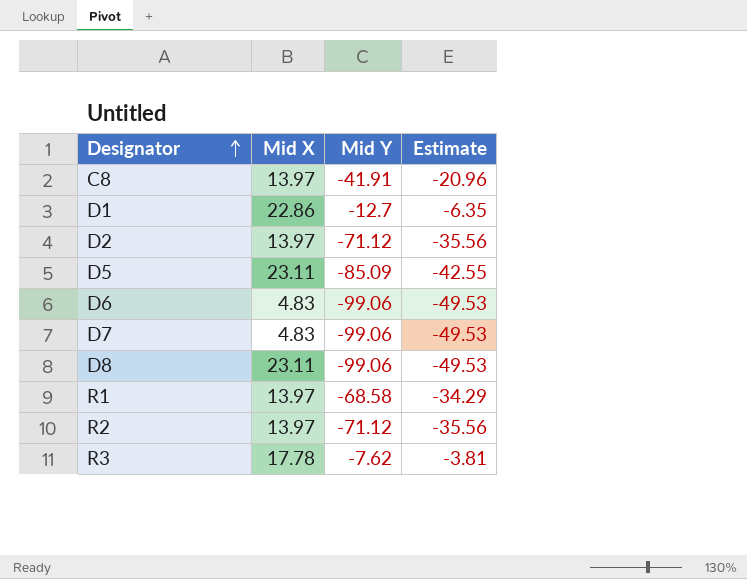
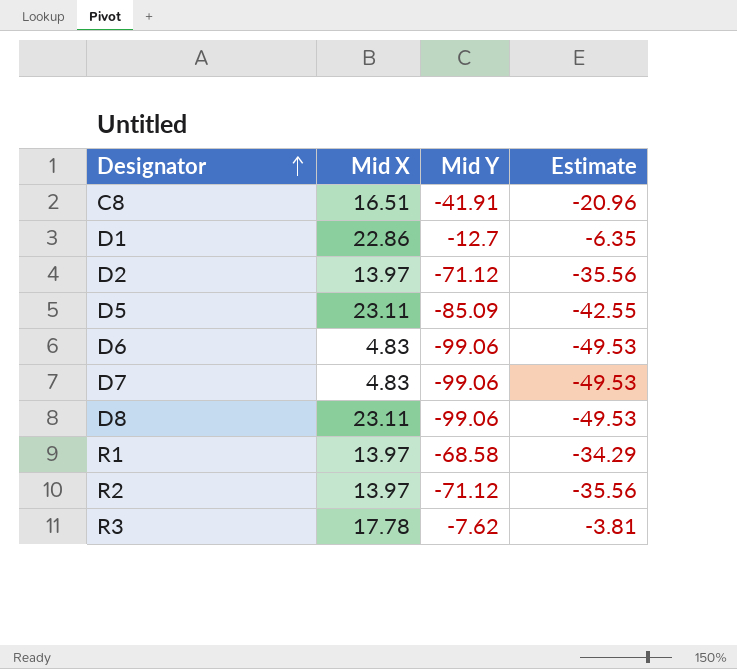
C8 | Mid X: 13.97 -> 16.51

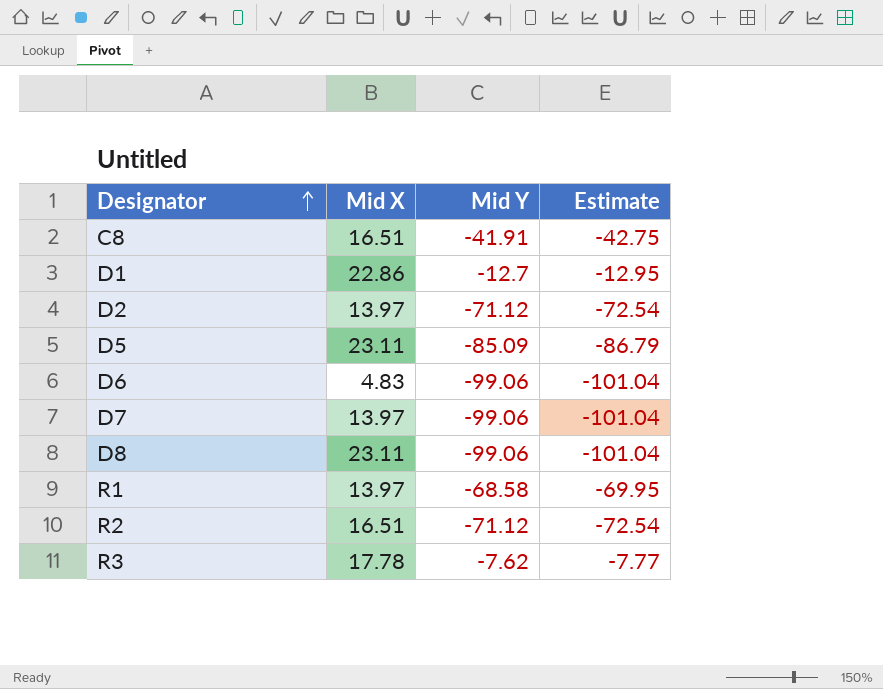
column Estimate | formula: [Mid Y] * 0.5 -> [Mid Y] * 1.02
D7 | Mid X: 4.83 -> 13.97
R2 | Mid X: 13.97 -> 16.51

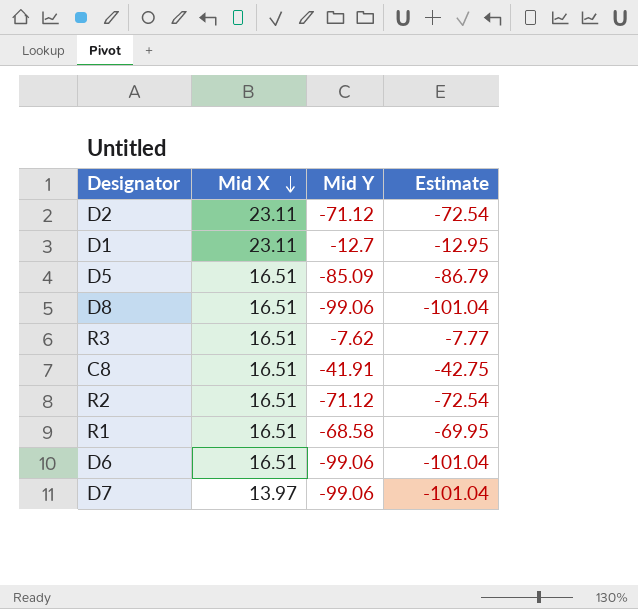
row order: Designator ascending -> Mid X descending
D2 | Mid X: 13.97 -> 23.11
D1 | Mid X: 22.86 -> 23.11
D5 | Mid X: 23.11 -> 16.51
D8 | Mid X: 23.11 -> 16.51
R3 | Mid X: 17.78 -> 16.51
R1 | Mid X: 13.97 -> 16.51
D6 | Mid X: 4.83 -> 16.51

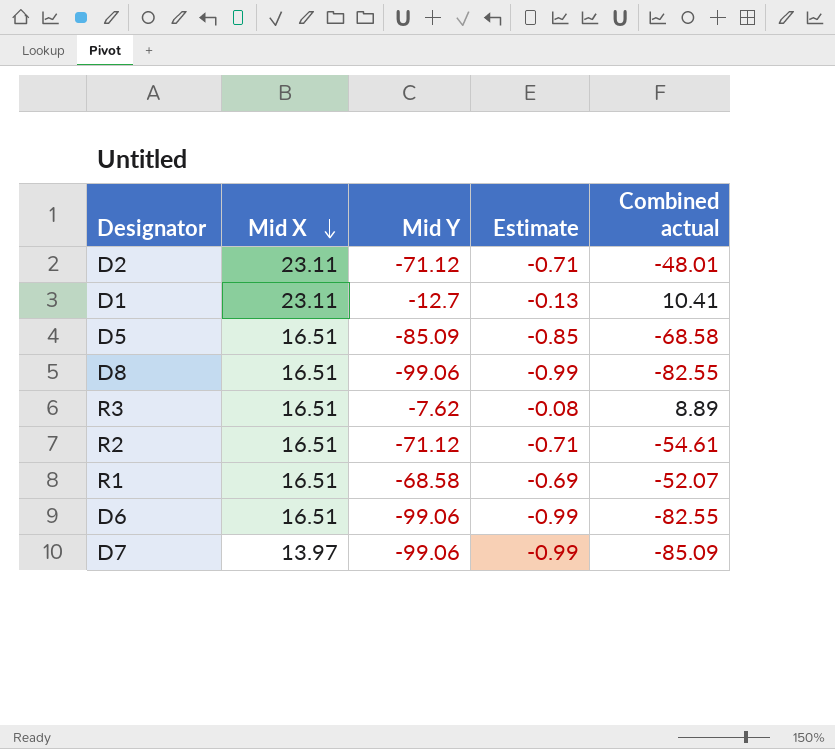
column Estimate | formula: [Mid Y] * 1.02 -> [Mid Y] * 0.01
column Combined actual | formula: none -> [Mid X] + [Mid Y]
row C8: 16.51 | -41.91 | -42.75 -> none

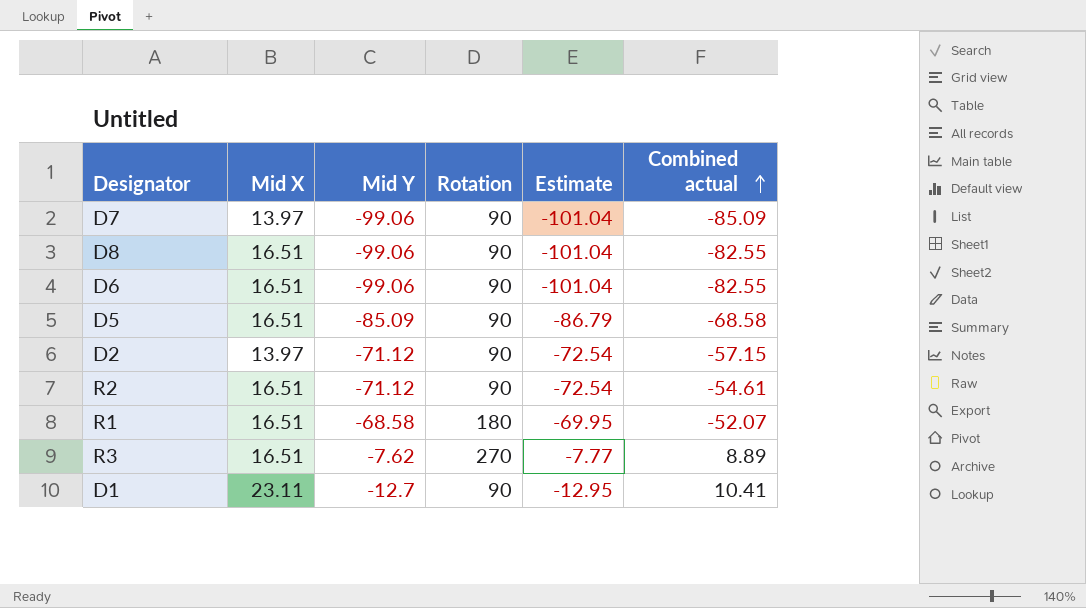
row order: Mid X descending -> Combined actual ascending
column Rotation | position: none -> 4
column Estimate | formula: [Mid Y] * 0.01 -> [Mid Y] * 1.02
D2 | Mid X: 23.11 -> 13.97
D2 | Combined actual: -48.01 -> -57.15

